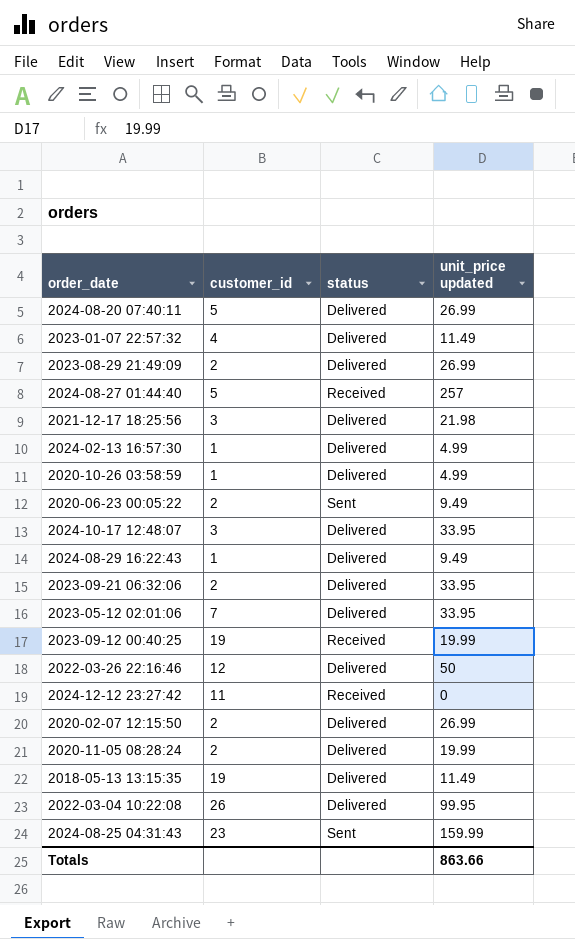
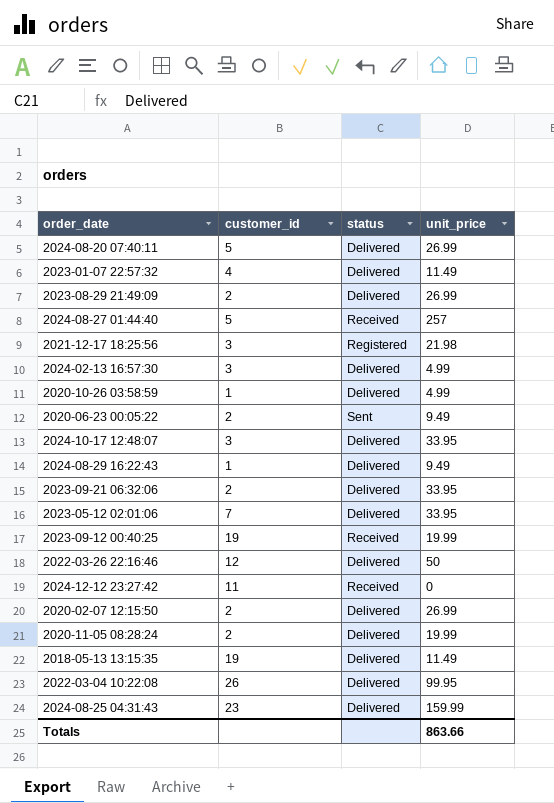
column name: unit_price updated -> unit_price
2021-12-17 18:25:56 | status: Delivered -> Registered
2024-02-13 16:57:30 | customer_id: 1 -> 3
2024-08-25 04:31:43 | status: Sent -> Delivered

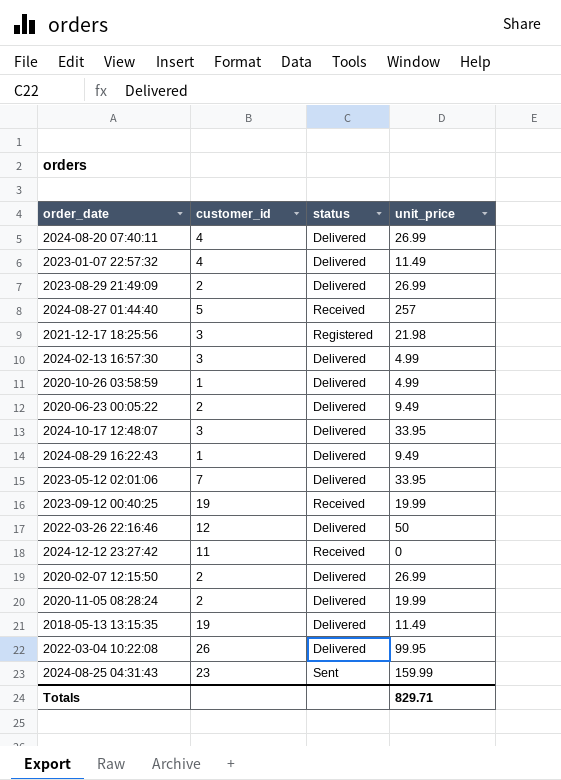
row 2023-09-21 06:32:06: 2 | Delivered | 33.95 -> none
2024-08-20 07:40:11 | customer_id: 5 -> 4
2020-06-23 00:05:22 | status: Sent -> Delivered
2024-08-25 04:31:43 | status: Delivered -> Sent
Totals | unit_price: 863.66 -> 829.71

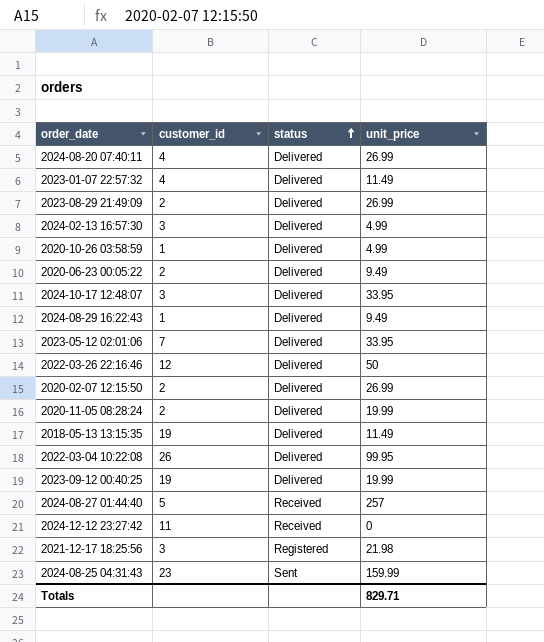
row order: none -> status ascending
2023-09-12 00:40:25 | status: Received -> Delivered

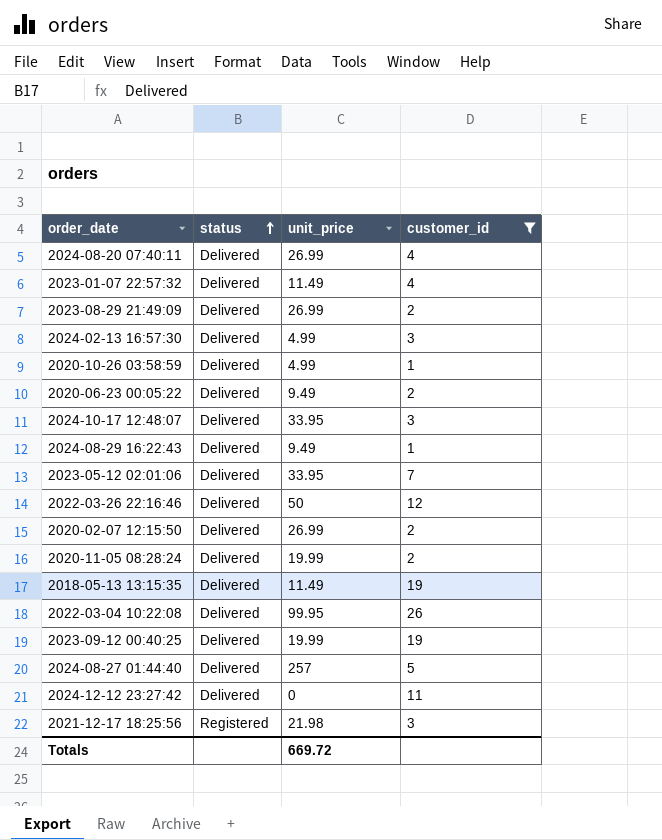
filter: none -> customer_id != 23
column customer_id | position: 2 -> 4
2024-08-27 01:44:40 | status: Received -> Delivered
2024-12-12 23:27:42 | status: Received -> Delivered
Totals | unit_price: 829.71 -> 669.72

